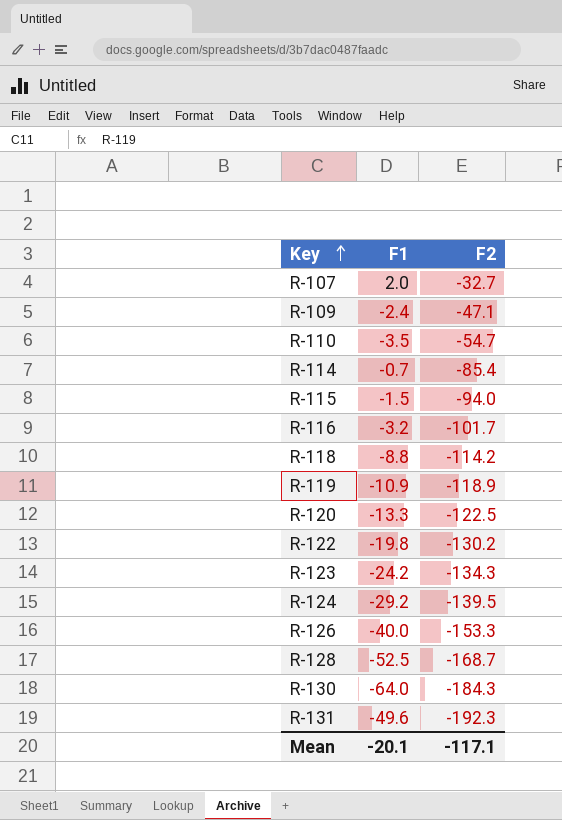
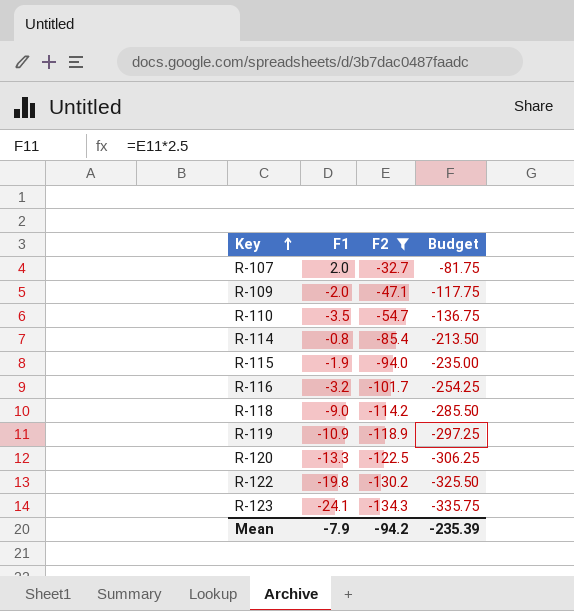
filter: none -> F2 >= -134.3
column Budget | formula: none -> [F2] * 2.5
R-109 | F1: -2.4 -> -2.0
R-114 | F1: -0.7 -> -0.8
R-115 | F1: -1.5 -> -1.9
R-118 | F1: -8.8 -> -9.0
R-123 | F1: -24.2 -> -24.1
Mean | F1: -20.1 -> -7.9
Mean | F2: -117.1 -> -94.2

